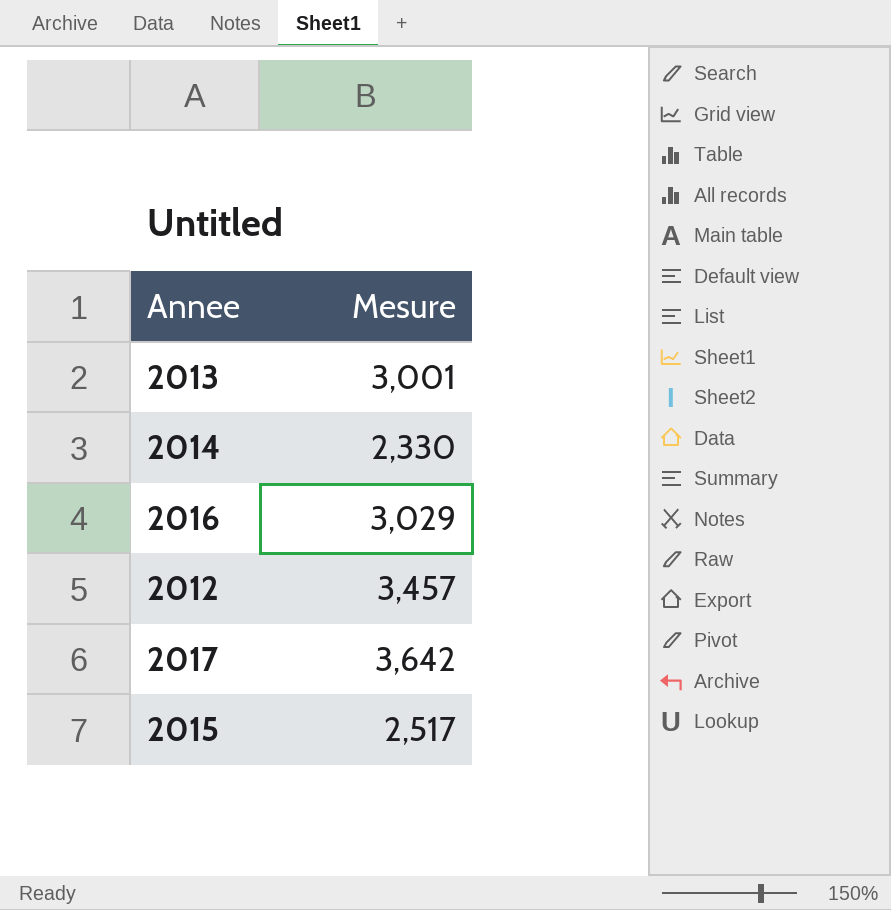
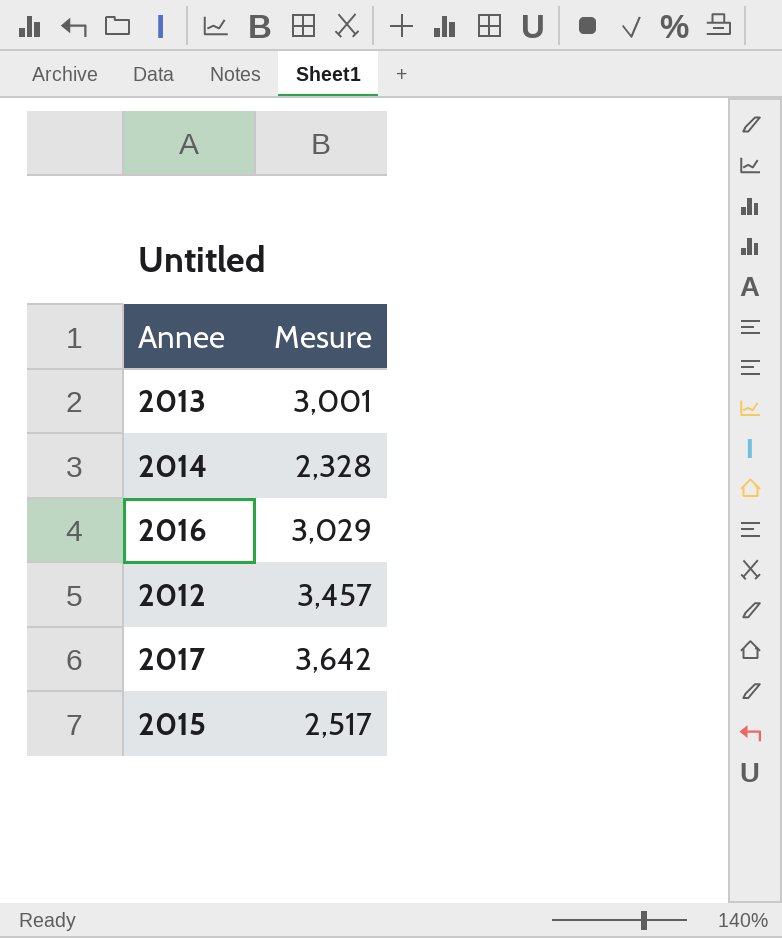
2014 | Mesure: 2,330 -> 2,328

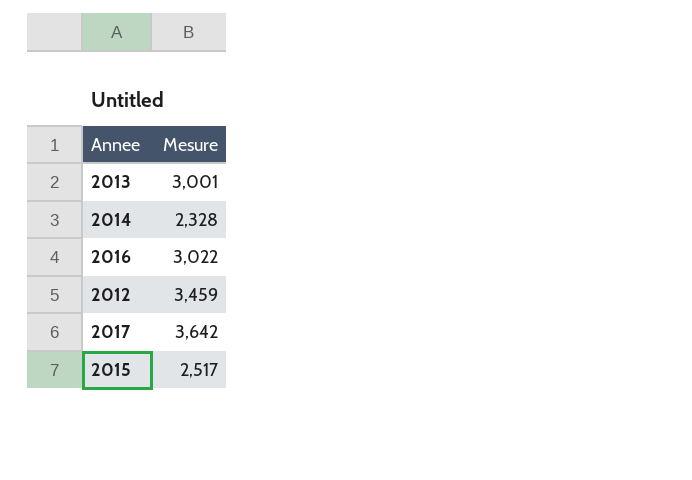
2016 | Mesure: 3,029 -> 3,022
2012 | Mesure: 3,457 -> 3,459

